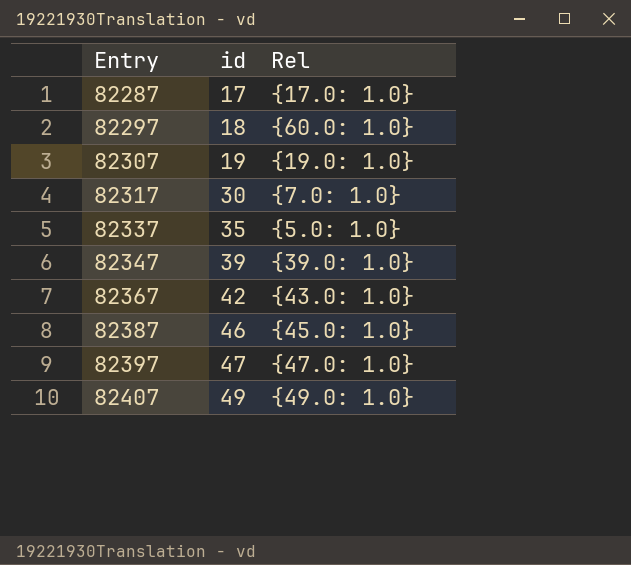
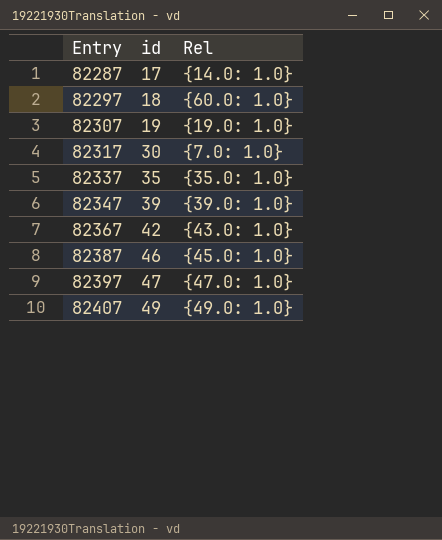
82287 | Rel: {17.0: 1.0} -> {14.0: 1.0}
82337 | Rel: {5.0: 1.0} -> {35.0: 1.0}

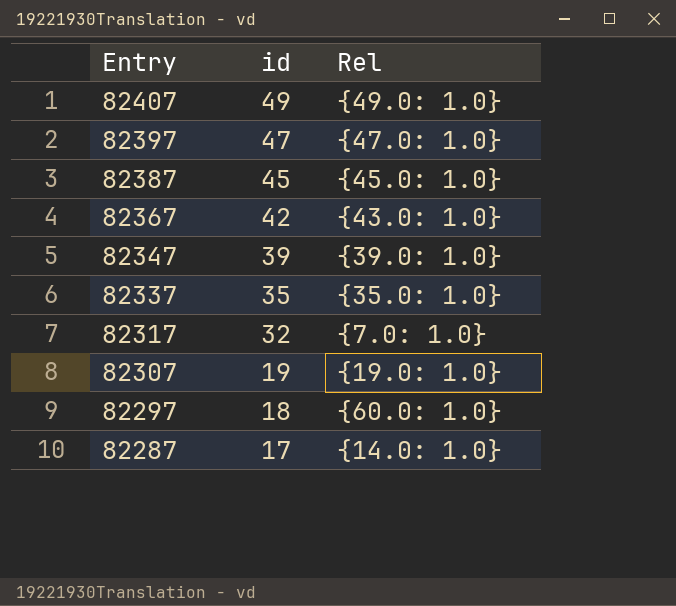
row order: Entry ascending -> Entry descending
82387 | id: 46 -> 45
82317 | id: 30 -> 32

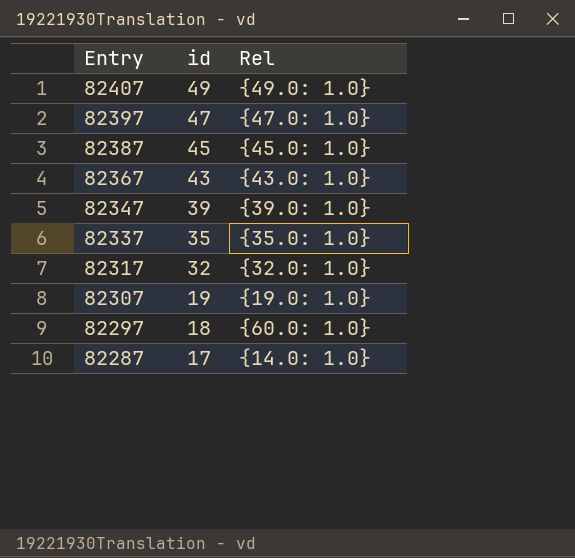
82367 | id: 42 -> 43
82317 | Rel: {7.0: 1.0} -> {32.0: 1.0}

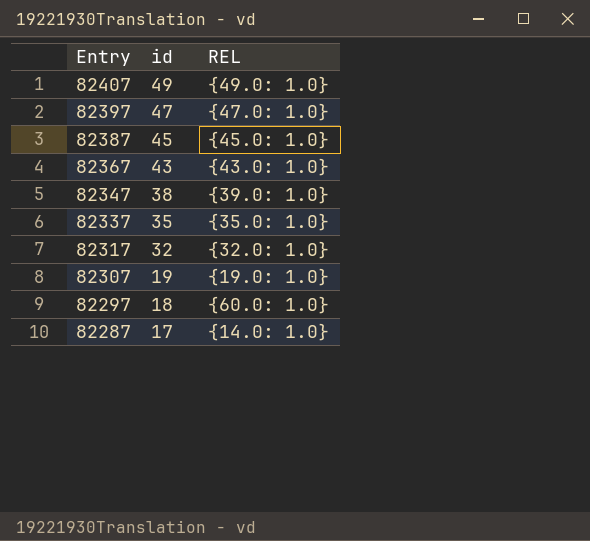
column name: Rel -> REL
82347 | id: 39 -> 38

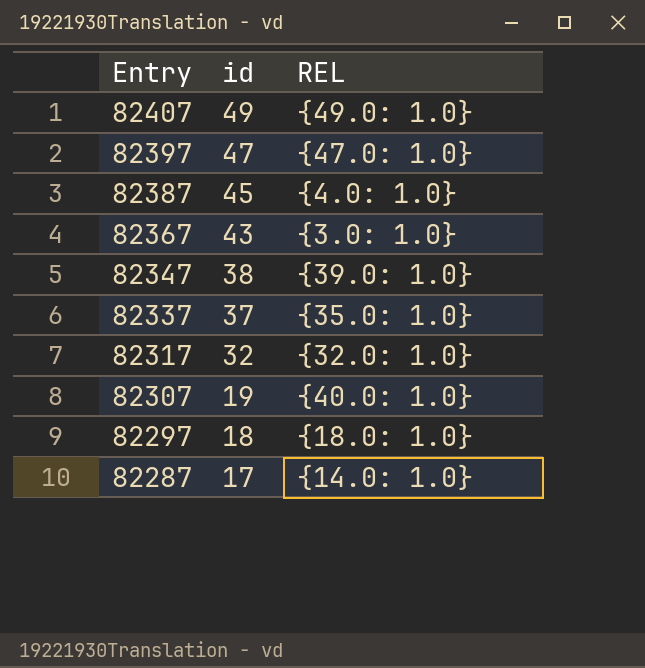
82387 | REL: {45.0: 1.0} -> {4.0: 1.0}
82367 | REL: {43.0: 1.0} -> {3.0: 1.0}
82337 | id: 35 -> 37
82307 | REL: {19.0: 1.0} -> {40.0: 1.0}
82297 | REL: {60.0: 1.0} -> {18.0: 1.0}

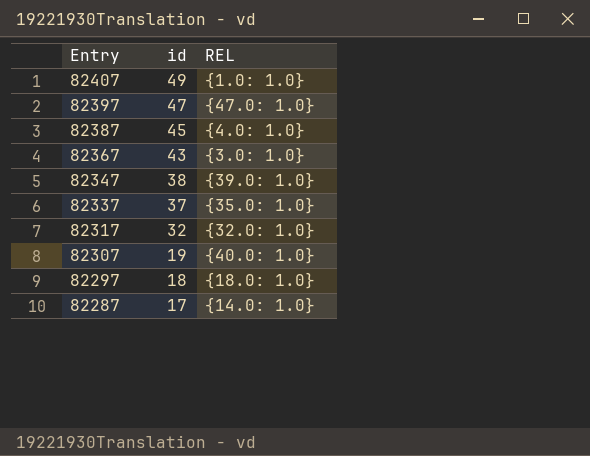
82407 | REL: {49.0: 1.0} -> {1.0: 1.0}

